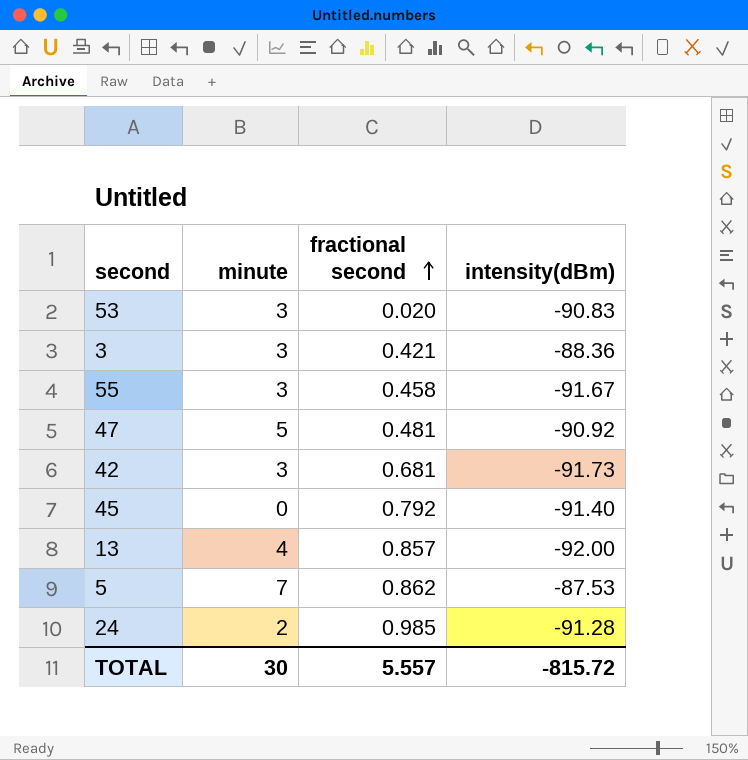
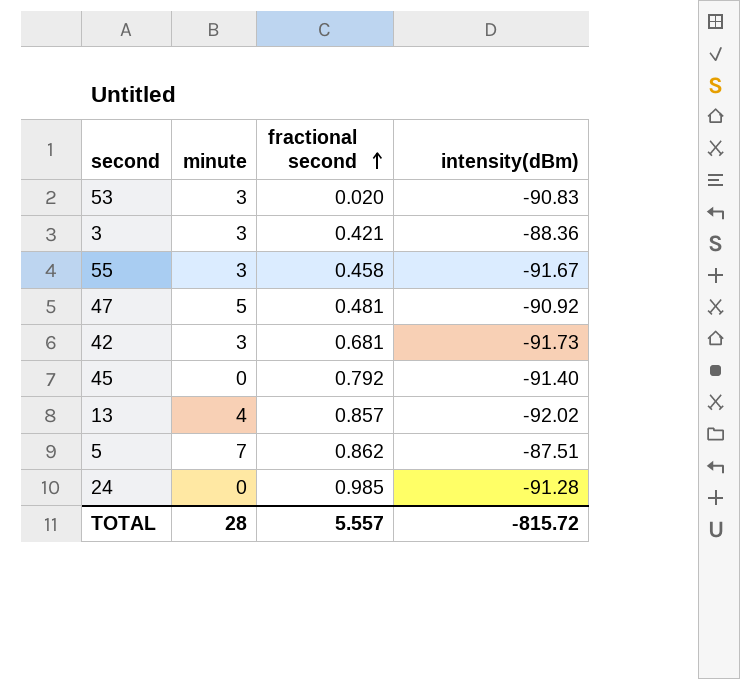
13 | intensity(dBm): -92.00 -> -92.02
5 | intensity(dBm): -87.53 -> -87.51
24 | minute: 2 -> 0
TOTAL | minute: 30 -> 28

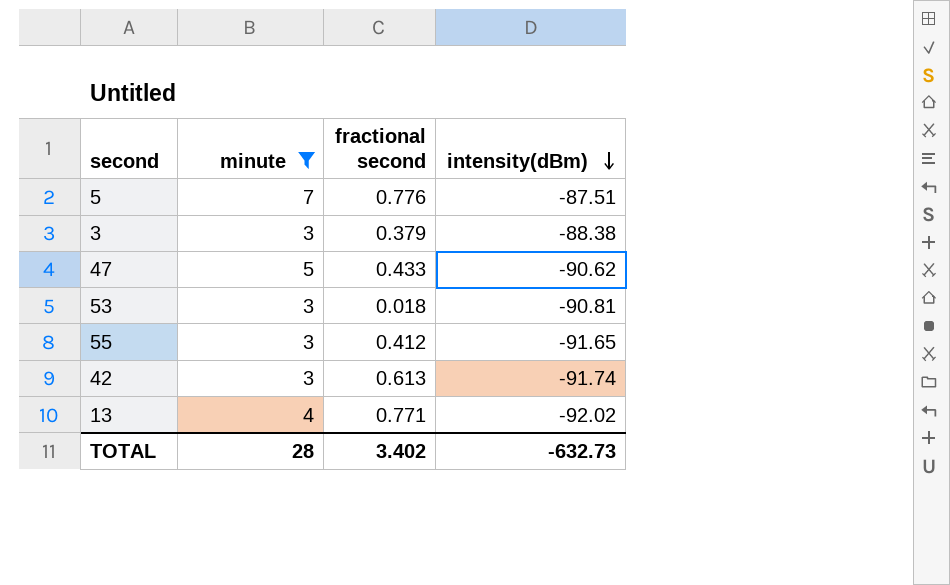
filter: none -> minute != 0
row order: fractional second ascending -> intensity(dBm) descending
5 | fractional second: 0.862 -> 0.776
3 | fractional second: 0.421 -> 0.379
3 | intensity(dBm): -88.36 -> -88.38
47 | fractional second: 0.481 -> 0.433
47 | intensity(dBm): -90.92 -> -90.62
53 | fractional second: 0.020 -> 0.018
53 | intensity(dBm): -90.83 -> -90.81
55 | fractional second: 0.458 -> 0.412
55 | intensity(dBm): -91.67 -> -91.65
42 | fractional second: 0.681 -> 0.613
42 | intensity(dBm): -91.73 -> -91.74
13 | fractional second: 0.857 -> 0.771
TOTAL | fractional second: 5.557 -> 3.402
TOTAL | intensity(dBm): -815.72 -> -632.73

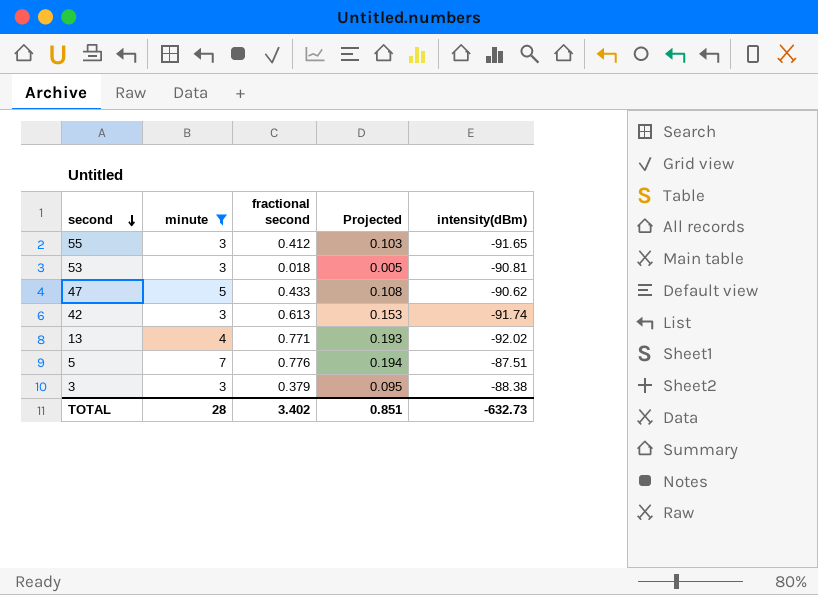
row order: intensity(dBm) descending -> second descending
column Projected | formula: none -> [fractional second] * 0.25

